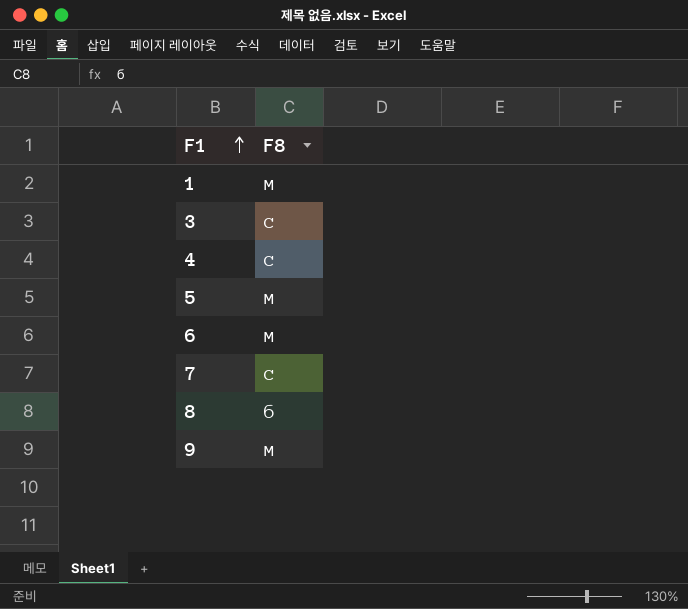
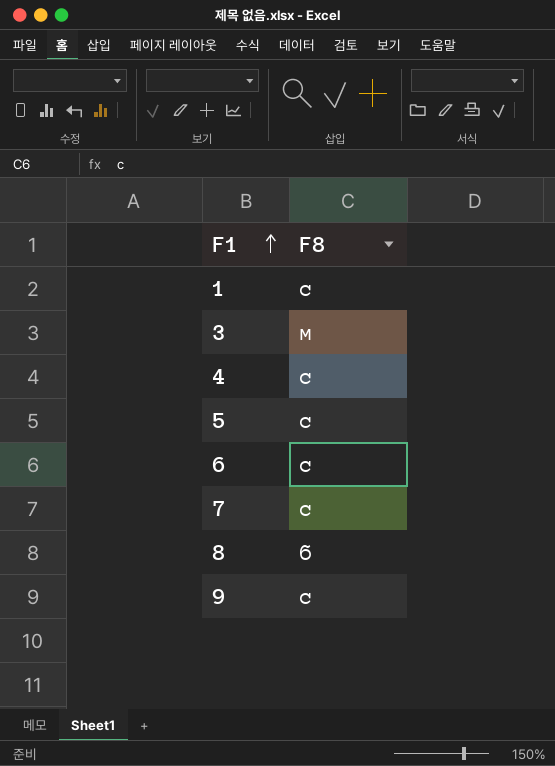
1 | F8: м -> с
3 | F8: с -> м
5 | F8: м -> с
6 | F8: м -> с
9 | F8: м -> с

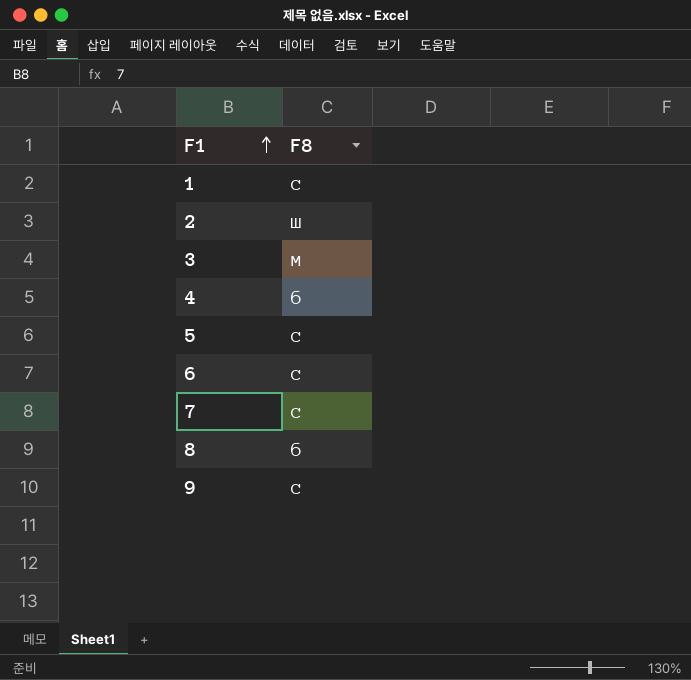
row 2: none -> ш
4 | F8: с -> б

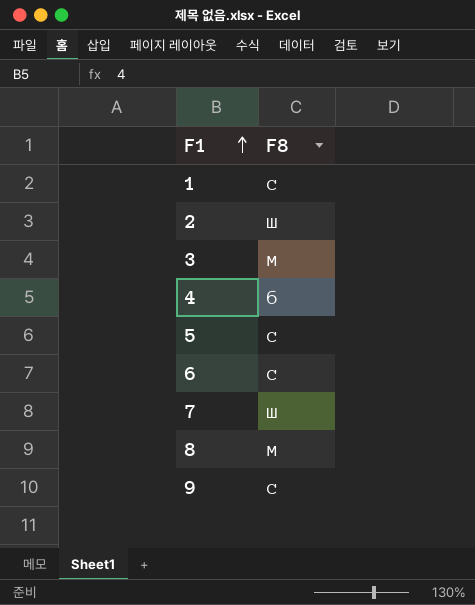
7 | F8: с -> ш
8 | F8: б -> м

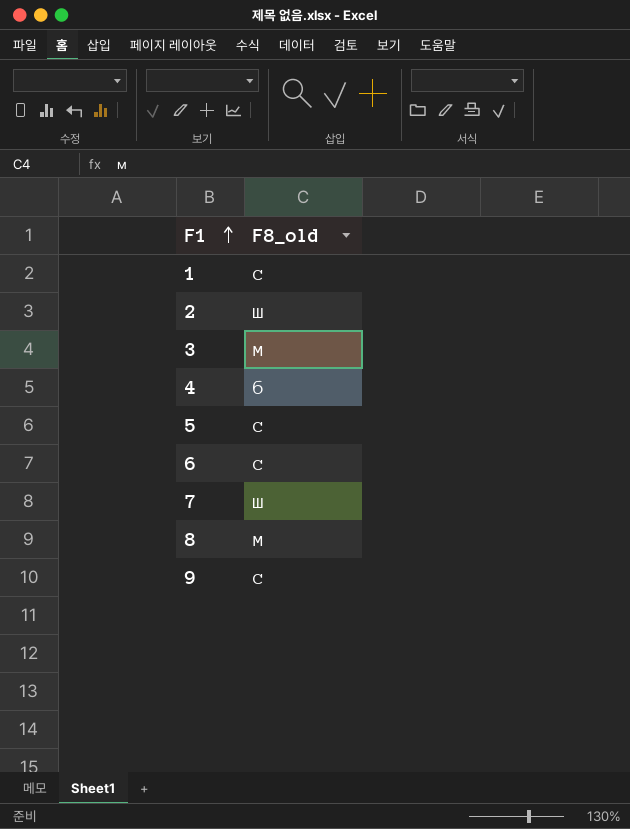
column name: F8 -> F8_old

